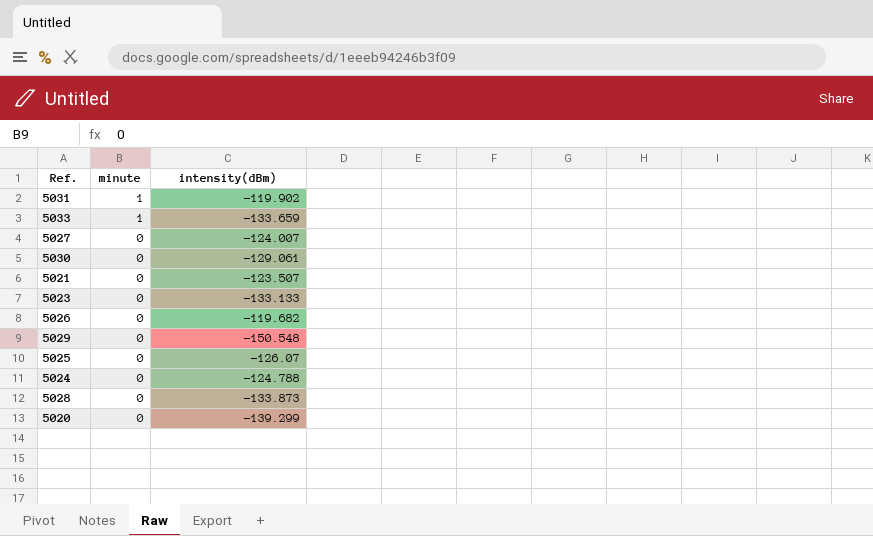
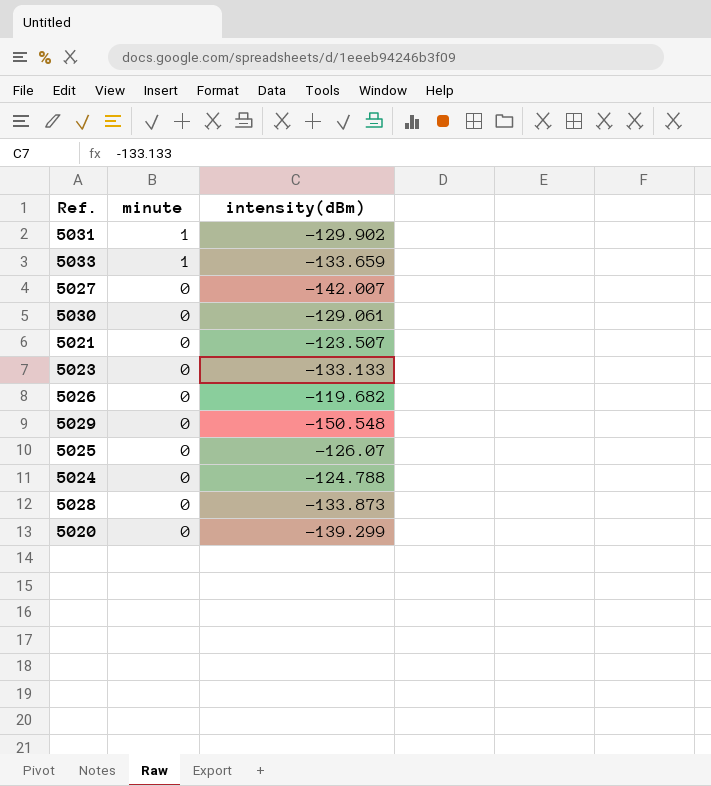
5031 | intensity(dBm): -119.902 -> -129.902
5027 | intensity(dBm): -124.007 -> -142.007

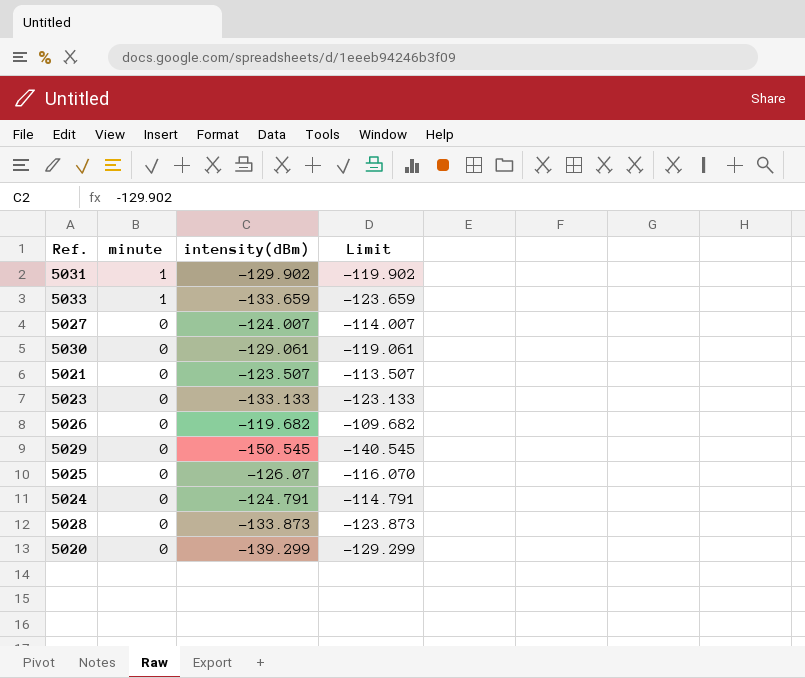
column Limit | formula: none -> [intensity(dBm)] + 10
5027 | intensity(dBm): -142.007 -> -124.007
5029 | intensity(dBm): -150.548 -> -150.545
5024 | intensity(dBm): -124.788 -> -124.791

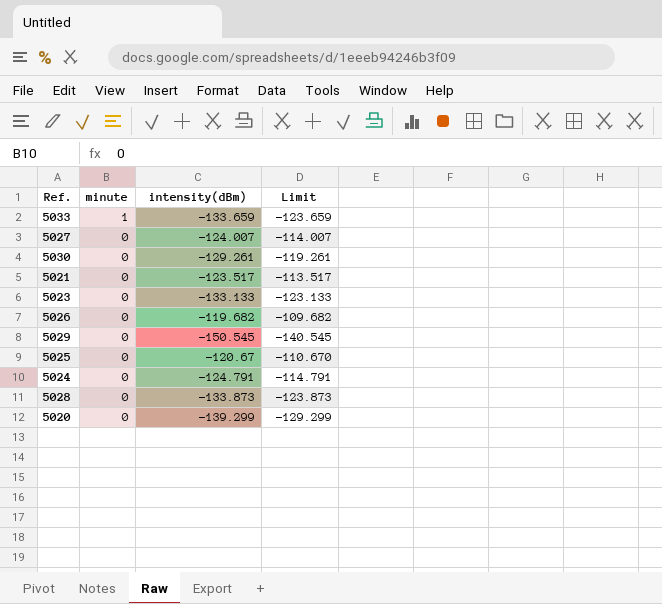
row 5031: 1 | -129.902 | -119.902 -> none
5030 | intensity(dBm): -129.061 -> -129.261
5030 | Limit: -119.061 -> -119.261
5021 | intensity(dBm): -123.507 -> -123.517
5021 | Limit: -113.507 -> -113.517
5025 | intensity(dBm): -126.07 -> -120.67
5025 | Limit: -116.070 -> -110.670

